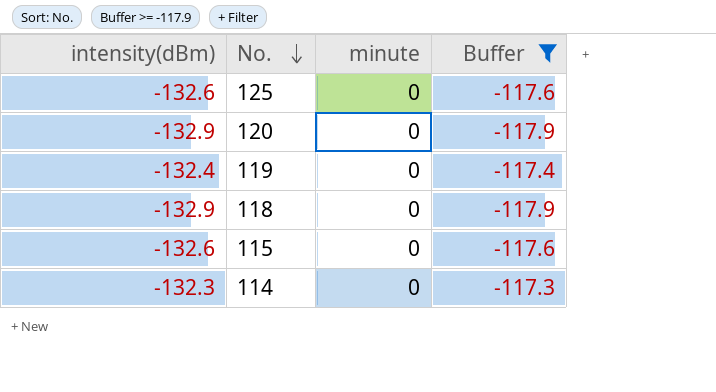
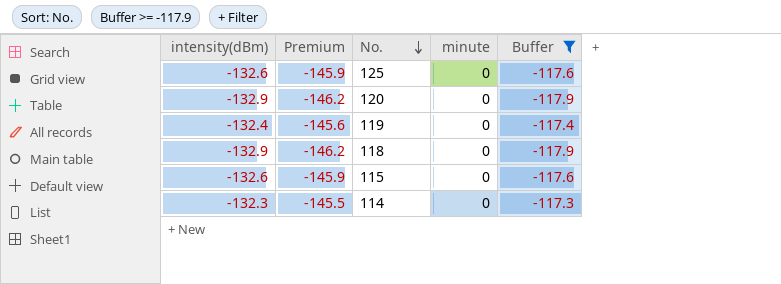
column Premium | formula: none -> [intensity(dBm)] * 1.1

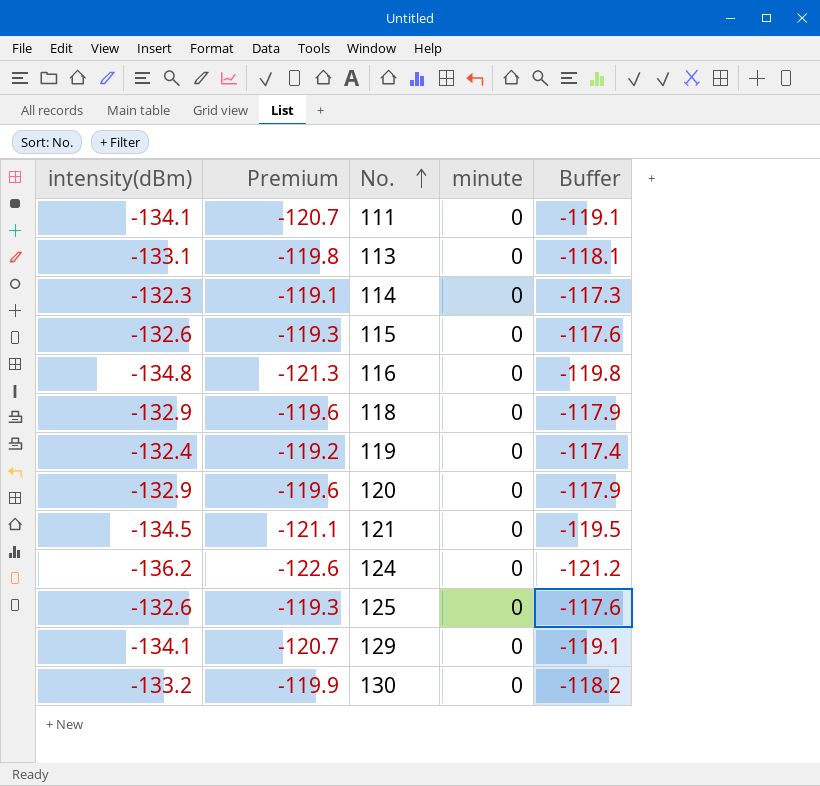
filter: Buffer >= -117.9 -> none
row order: No. descending -> No. ascending
column Premium | formula: [intensity(dBm)] * 1.1 -> [intensity(dBm)] * 0.9

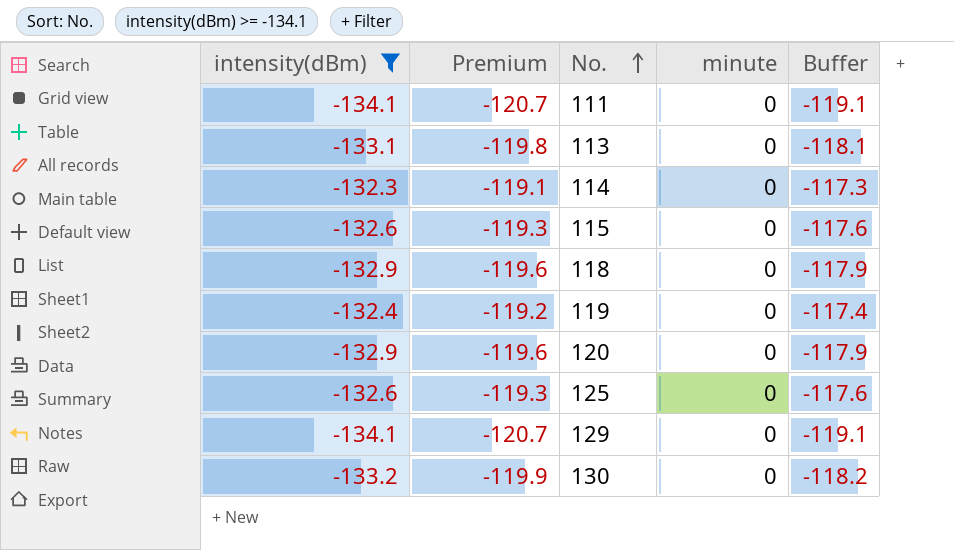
filter: none -> intensity(dBm) >= -134.1

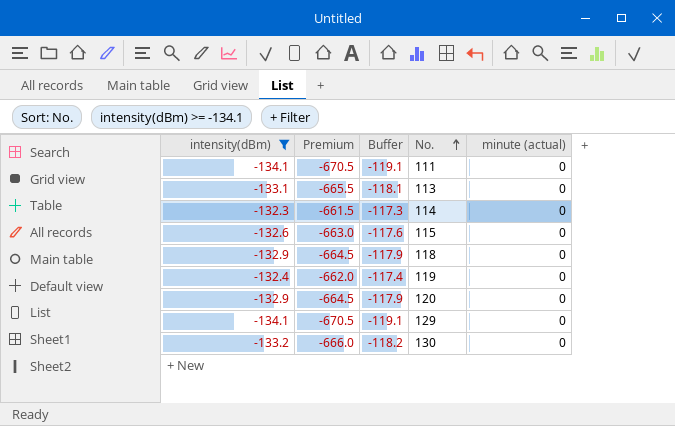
column Premium | formula: [intensity(dBm)] * 0.9 -> [intensity(dBm)] * 5
column Buffer | position: 5 -> 3
column name: minute -> minute (actual)
row 125: -132.6 | -119.3 | 0 | -117.6 -> none

